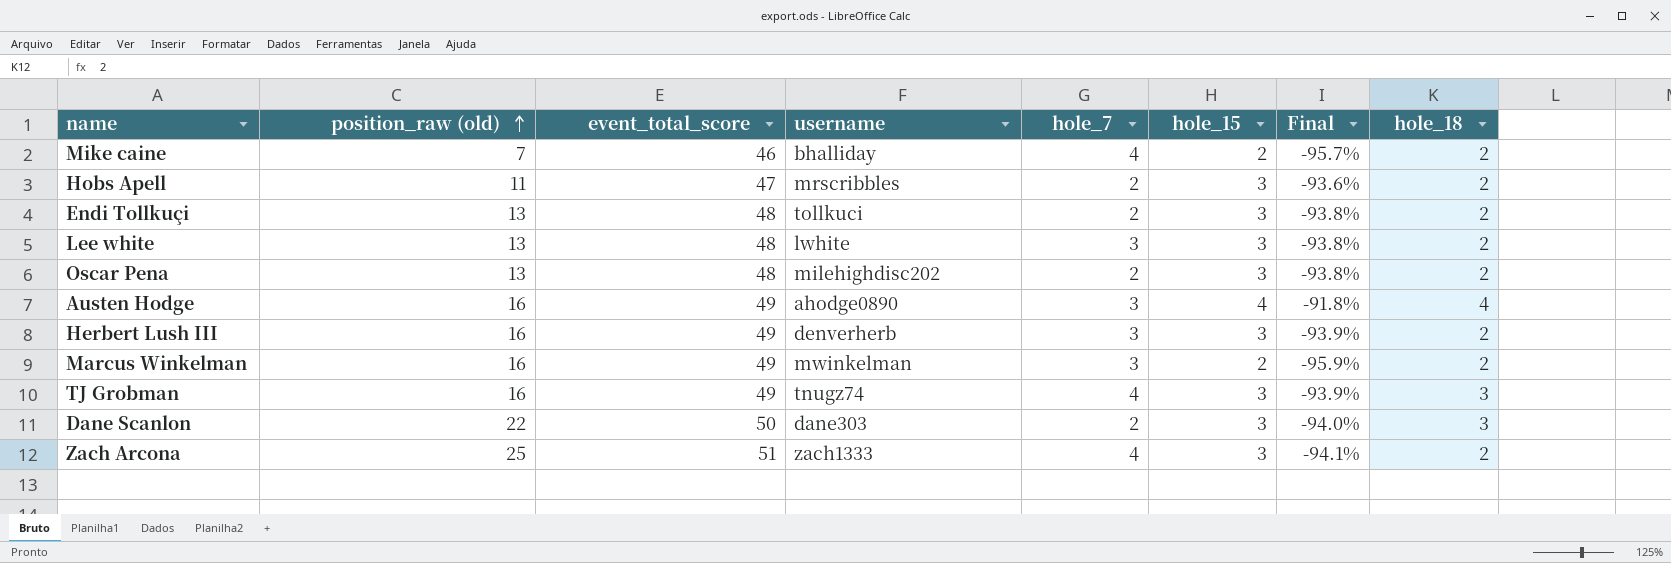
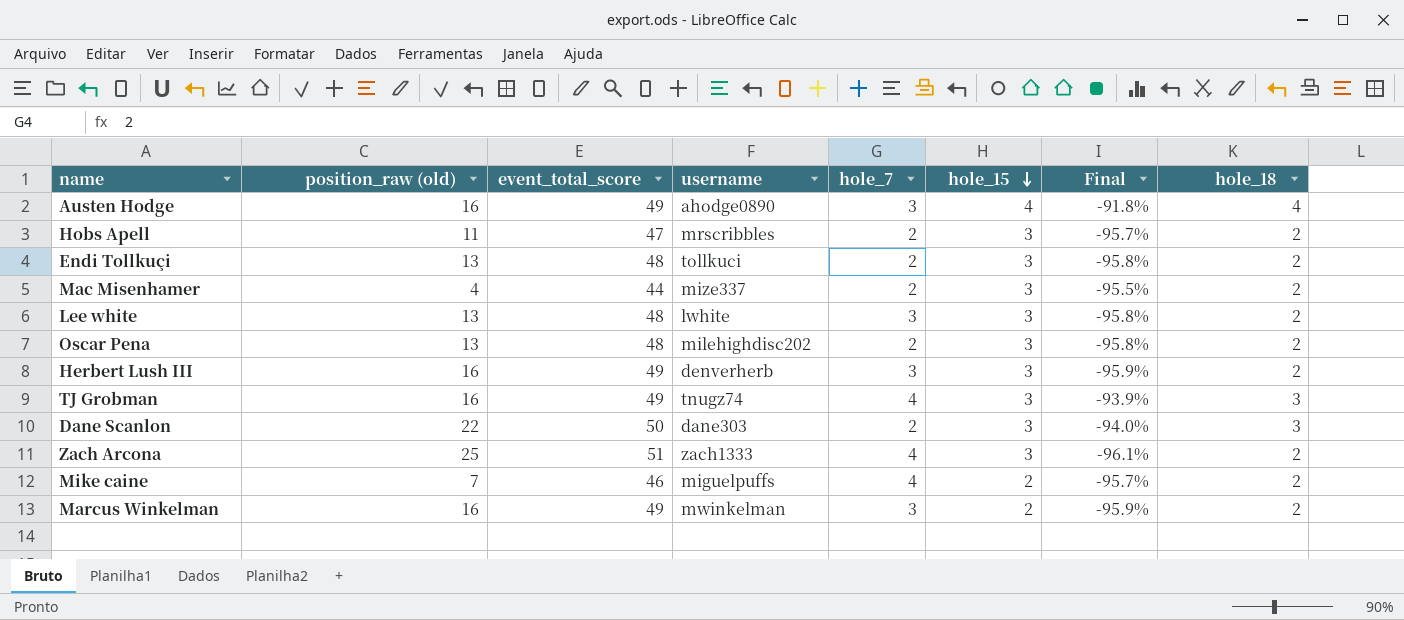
row order: position_raw (old) ascending -> hole_15 descending
column Final | formula: ([hole_15] - [event_total_score]) / [event_total_score] -> ([hole_18] - [event_total_score]) / [event_total_score]
row Mac Misenhamer: none -> 4 | 44 | mize337 | 2 | 3 | -95.5% | 2
Mike caine | username: bhalliday -> miguelpuffs

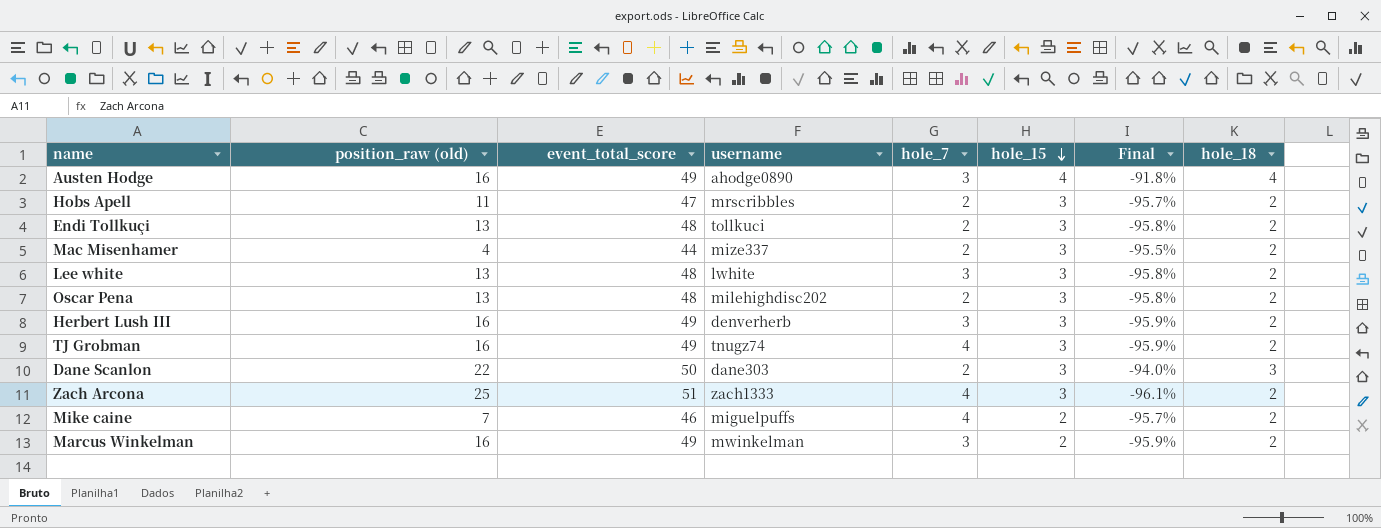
TJ Grobman | Final: -93.9% -> -95.9%
TJ Grobman | hole_18: 3 -> 2

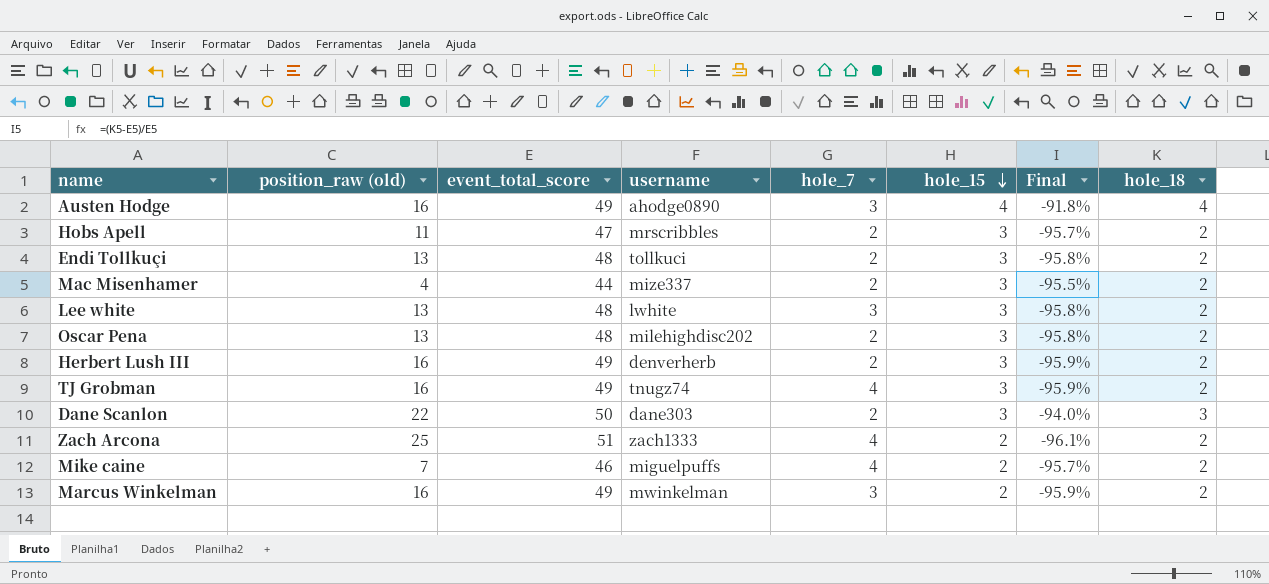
Herbert Lush III | hole_7: 3 -> 2
Zach Arcona | hole_15: 3 -> 2

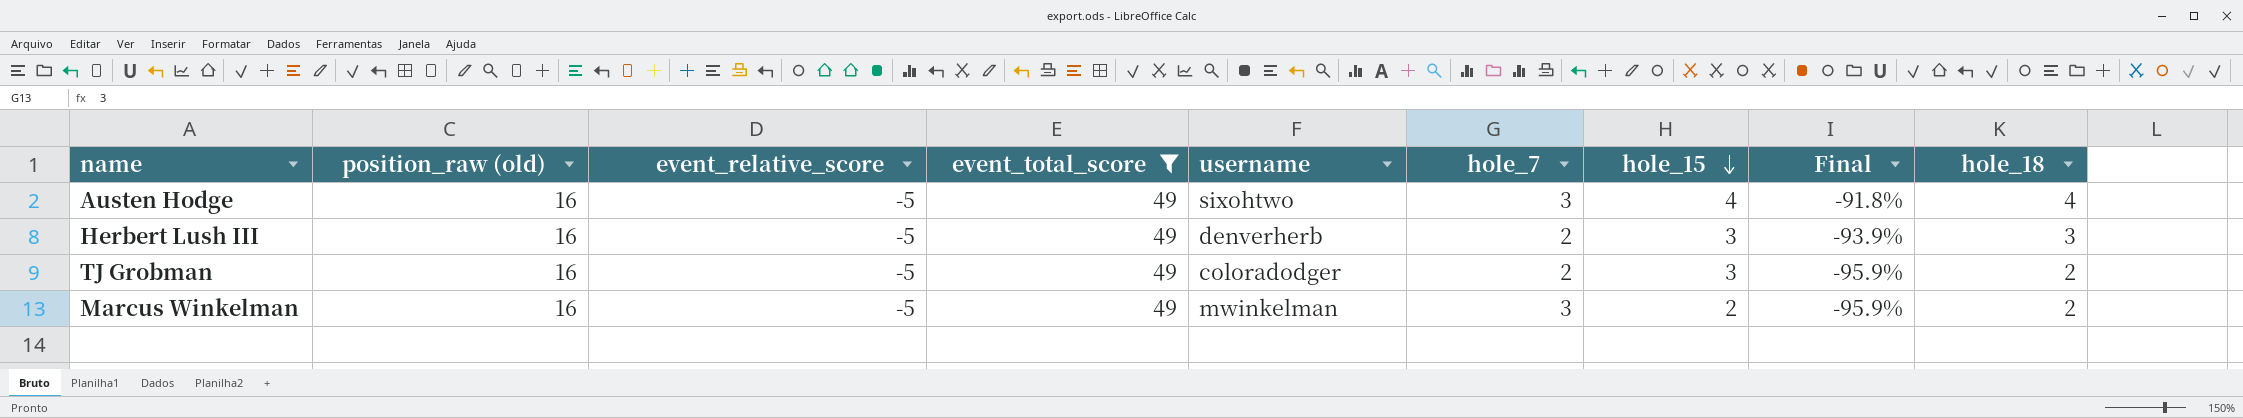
filter: none -> event_total_score = 49
column event_relative_score | position: none -> 3
Austen Hodge | username: ahodge0890 -> sixohtwo
Herbert Lush III | Final: -95.9% -> -93.9%
Herbert Lush III | hole_18: 2 -> 3
TJ Grobman | username: tnugz74 -> coloradodger
TJ Grobman | hole_7: 4 -> 2

